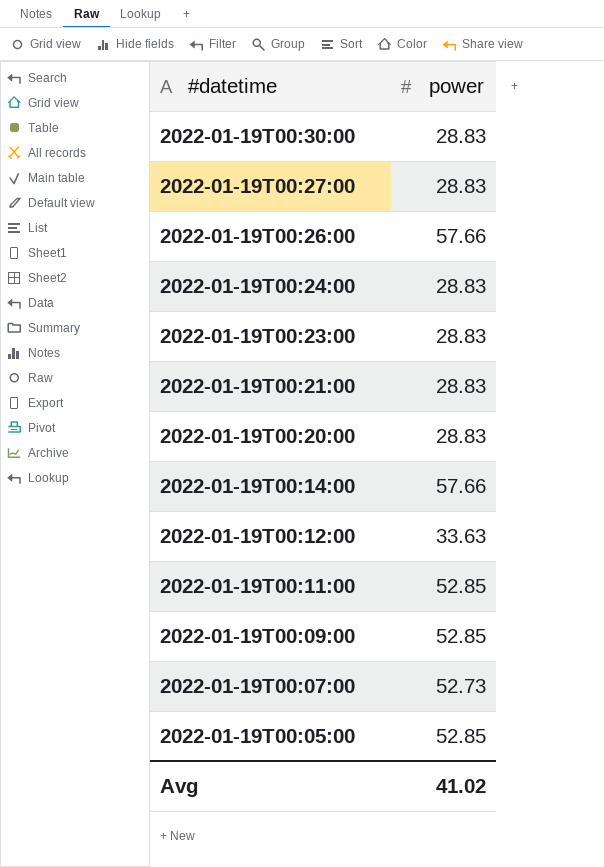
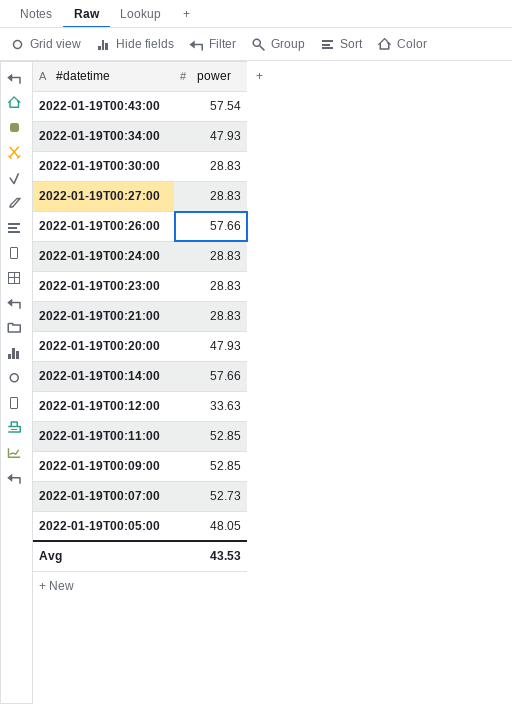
row 2022-01-19T00:43:00: none -> 57.54
row 2022-01-19T00:34:00: none -> 47.93
2022-01-19T00:20:00 | power: 28.83 -> 47.93
2022-01-19T00:05:00 | power: 52.85 -> 48.05
Avg | power: 41.02 -> 43.53

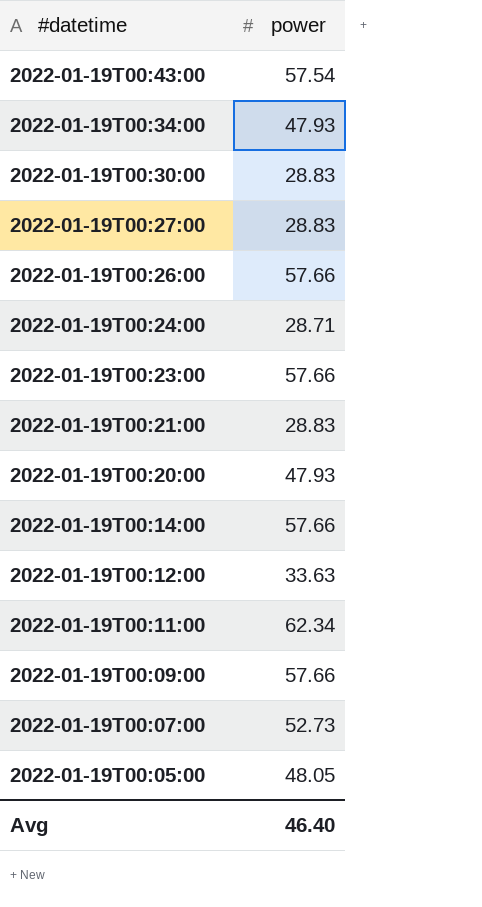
2022-01-19T00:24:00 | power: 28.83 -> 28.71
2022-01-19T00:23:00 | power: 28.83 -> 57.66
2022-01-19T00:11:00 | power: 52.85 -> 62.34
2022-01-19T00:09:00 | power: 52.85 -> 57.66
Avg | power: 43.53 -> 46.40

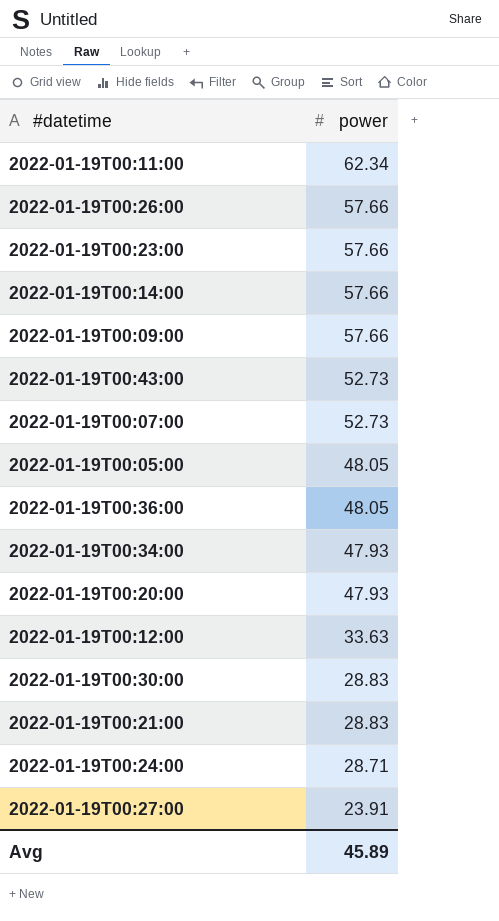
row order: #datetime descending -> power descending
2022-01-19T00:43:00 | power: 57.54 -> 52.73
row 2022-01-19T00:36:00: none -> 48.05
2022-01-19T00:27:00 | power: 28.83 -> 23.91
Avg | power: 46.40 -> 45.89

